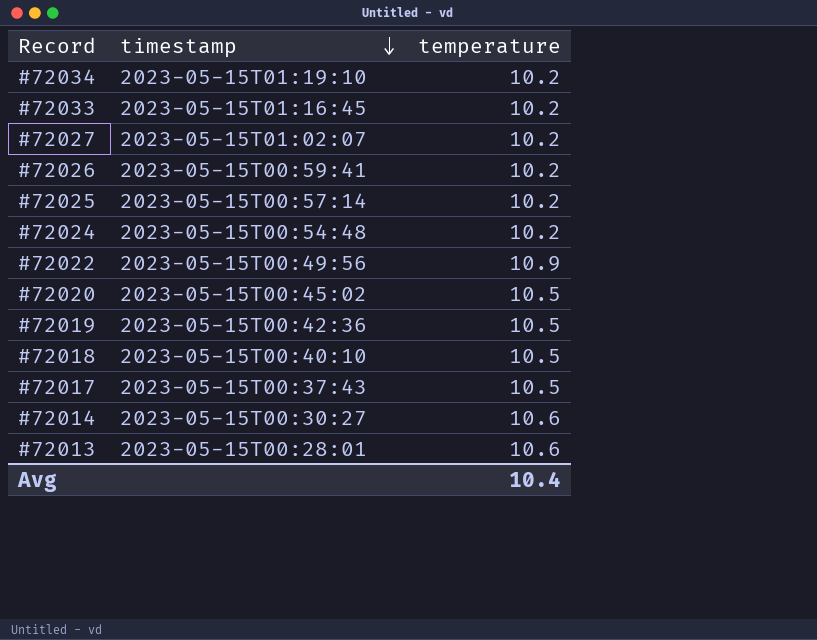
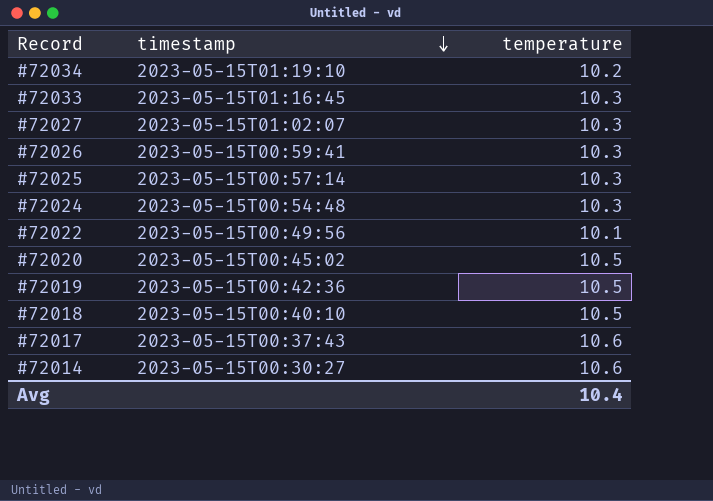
row #72013: 2023-05-15T00:28:01 | 10.6 -> none
#72033 | temperature: 10.2 -> 10.3
#72027 | temperature: 10.2 -> 10.3
#72026 | temperature: 10.2 -> 10.3
#72025 | temperature: 10.2 -> 10.3
#72024 | temperature: 10.2 -> 10.3
#72022 | temperature: 10.9 -> 10.1
#72017 | temperature: 10.5 -> 10.6

